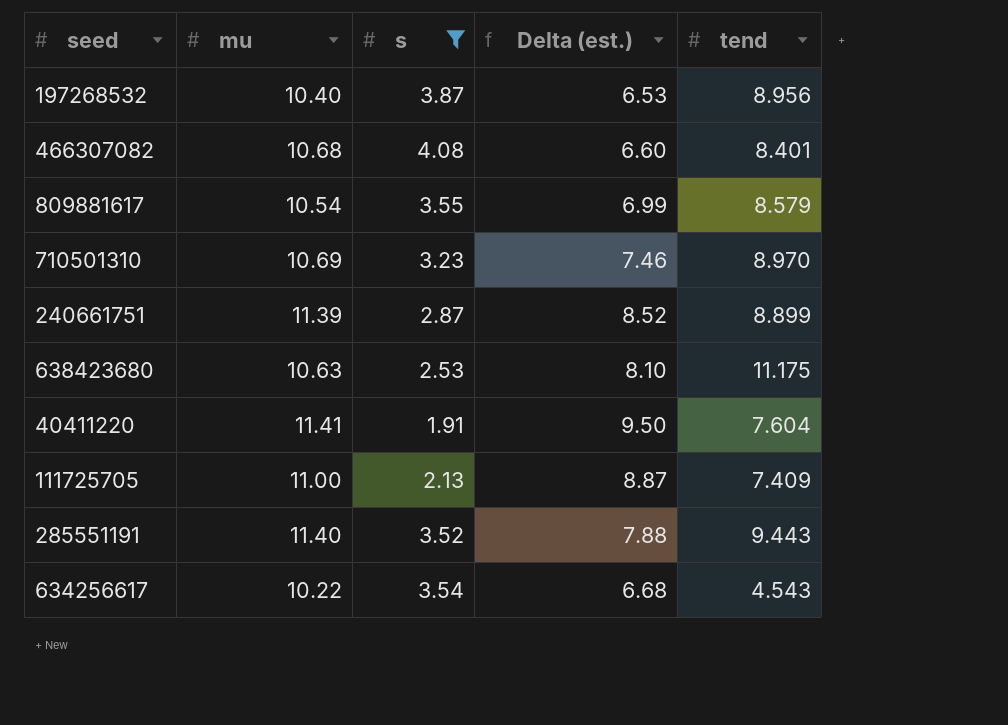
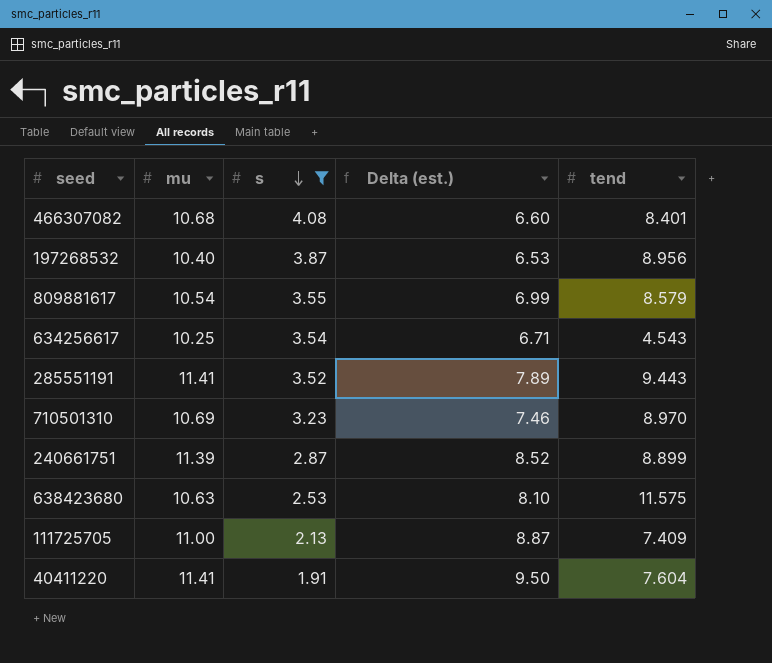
row order: none -> s descending
634256617 | mu: 10.22 -> 10.25
634256617 | Delta (est.): 6.68 -> 6.71
285551191 | mu: 11.40 -> 11.41
285551191 | Delta (est.): 7.88 -> 7.89
638423680 | tend: 11.175 -> 11.575

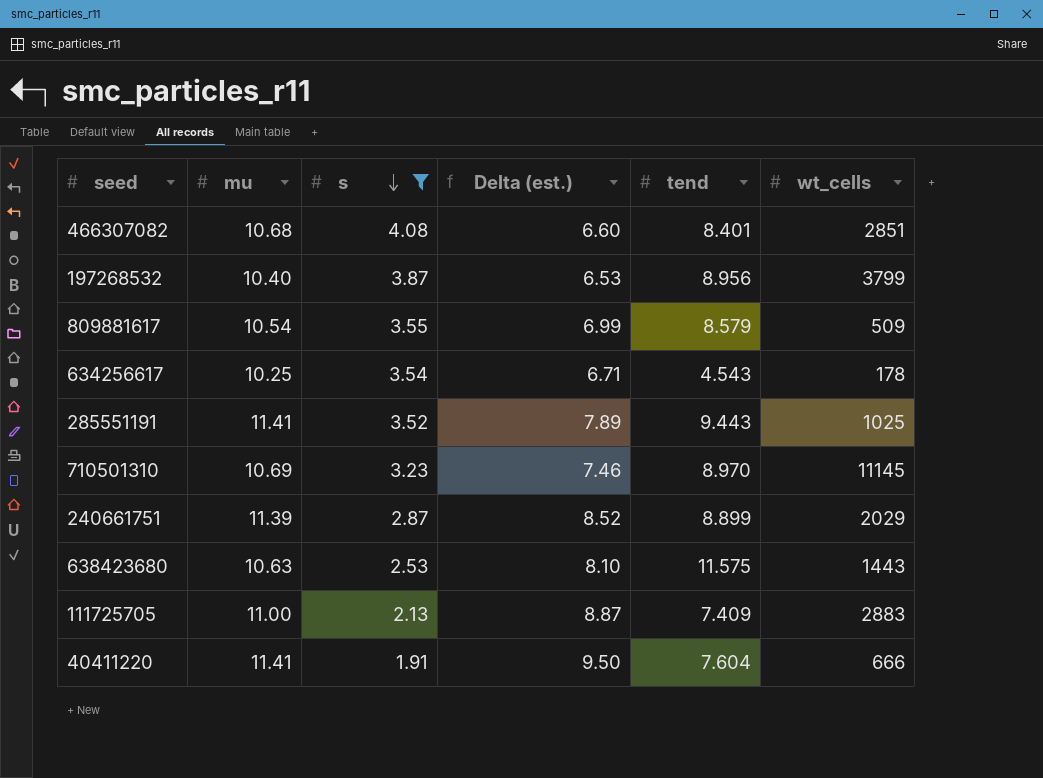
column wt_cells | position: none -> 6

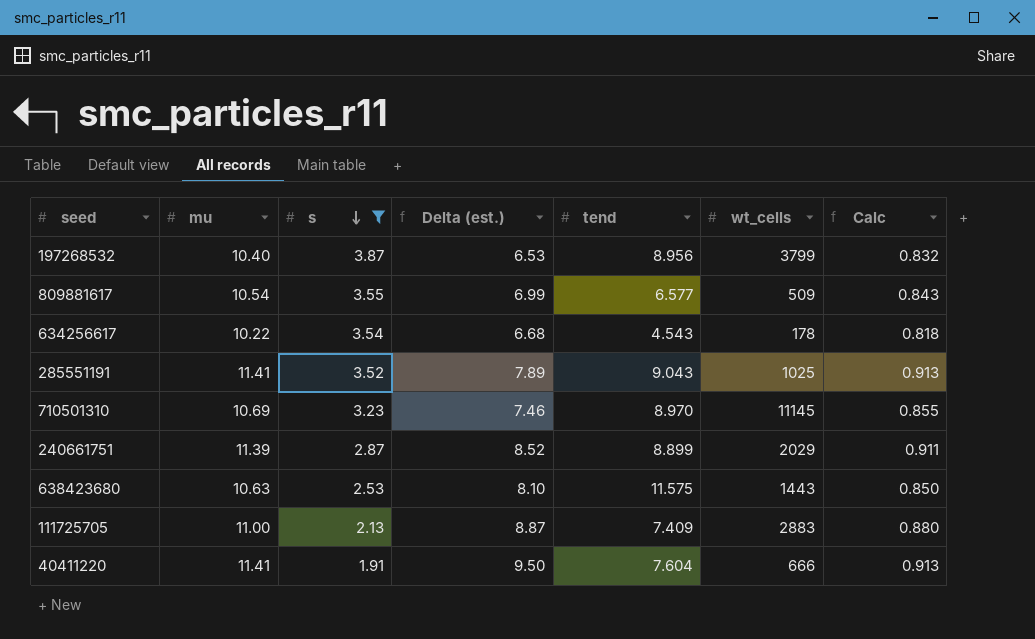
column Calc | formula: none -> [mu] * 0.08
row 466307082: 10.68 | 4.08 | 6.60 | 8.401 | 2851 -> none
809881617 | tend: 8.579 -> 6.577
634256617 | mu: 10.25 -> 10.22
634256617 | Delta (est.): 6.71 -> 6.68
285551191 | tend: 9.443 -> 9.043

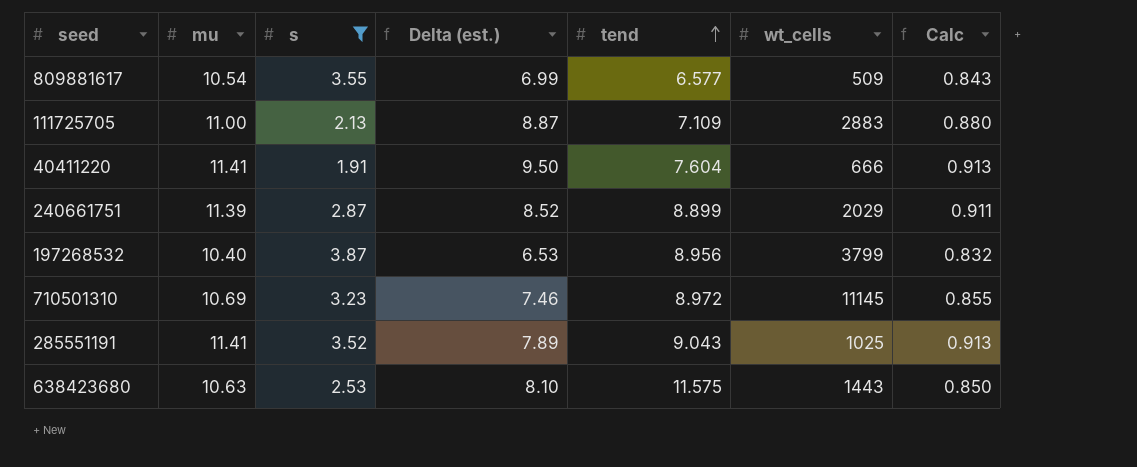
row order: s descending -> tend ascending
row 634256617: 10.22 | 3.54 | 6.68 | 4.543 | 178 | 0.818 -> none
111725705 | tend: 7.409 -> 7.109
710501310 | tend: 8.970 -> 8.972

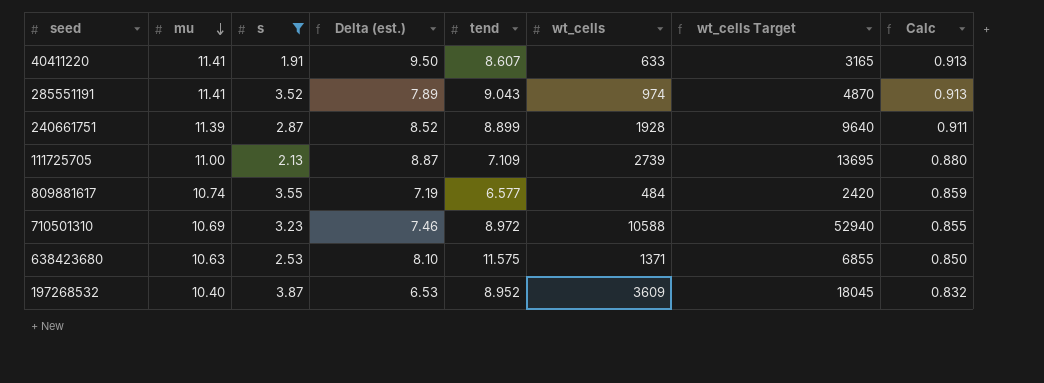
row order: tend ascending -> mu descending
column wt_cells Target | formula: none -> [wt_cells] * 5
40411220 | tend: 7.604 -> 8.607
40411220 | wt_cells: 666 -> 633
285551191 | wt_cells: 1025 -> 974
240661751 | wt_cells: 2029 -> 1928
111725705 | wt_cells: 2883 -> 2739
809881617 | mu: 10.54 -> 10.74
809881617 | Delta (est.): 6.99 -> 7.19
809881617 | wt_cells: 509 -> 484
809881617 | Calc: 0.843 -> 0.859
710501310 | wt_cells: 11145 -> 10588
638423680 | wt_cells: 1443 -> 1371
197268532 | tend: 8.956 -> 8.952
197268532 | wt_cells: 3799 -> 3609

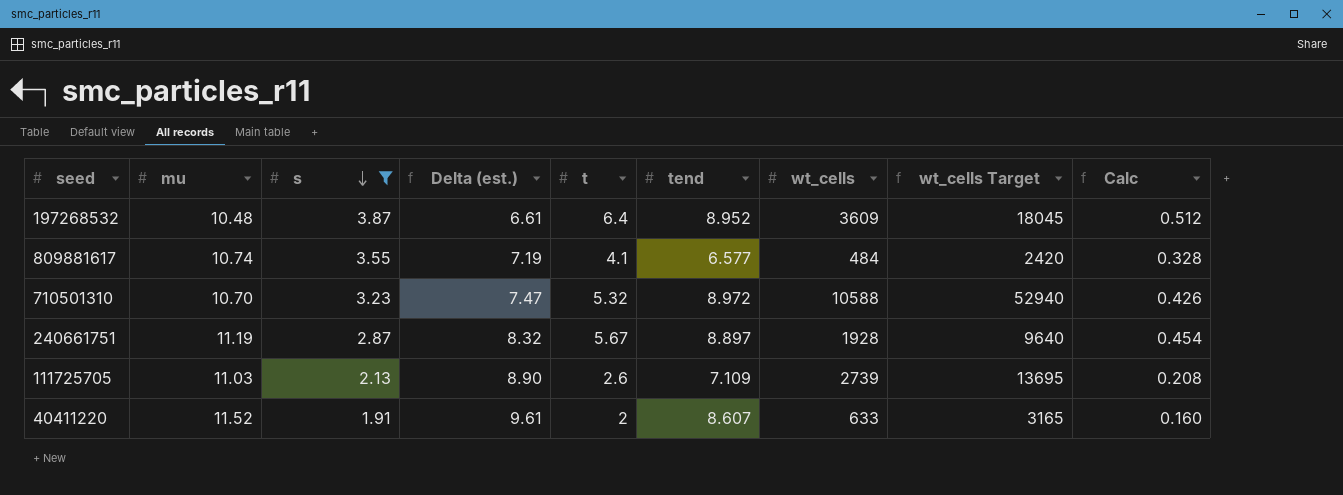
row order: mu descending -> s descending
column t | position: none -> 5
column Calc | formula: [mu] * 0.08 -> [t] * 0.08
row 285551191: 11.41 | 3.52 | 7.89 | 9.043 | 974 | 4870 | 0.913 -> none
row 638423680: 10.63 | 2.53 | 8.10 | 11.575 | 1371 | 6855 | 0.850 -> none
197268532 | mu: 10.40 -> 10.48
197268532 | Delta (est.): 6.53 -> 6.61
710501310 | mu: 10.69 -> 10.70
710501310 | Delta (est.): 7.46 -> 7.47
240661751 | mu: 11.39 -> 11.19
240661751 | Delta (est.): 8.52 -> 8.32
240661751 | tend: 8.899 -> 8.897
111725705 | mu: 11.00 -> 11.03
111725705 | Delta (est.): 8.87 -> 8.90
40411220 | mu: 11.41 -> 11.52
40411220 | Delta (est.): 9.50 -> 9.61

